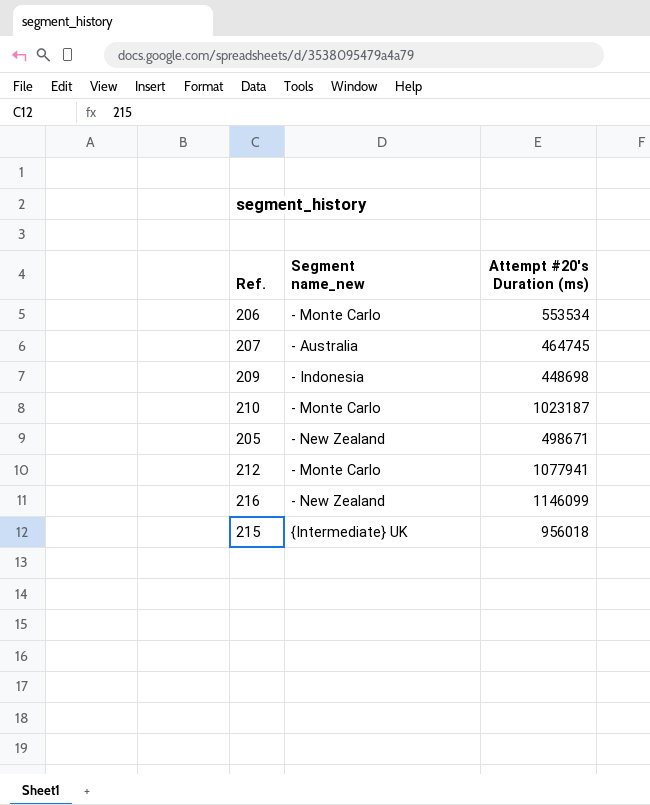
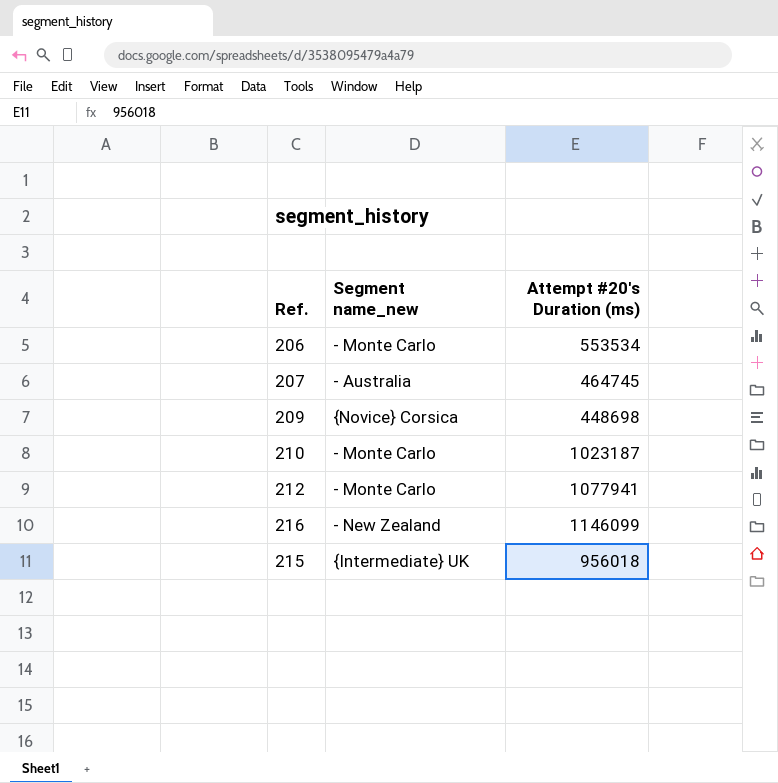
row 205: - New Zealand | 498671 -> none
209 | Segment name_new: - Indonesia -> {Novice} Corsica

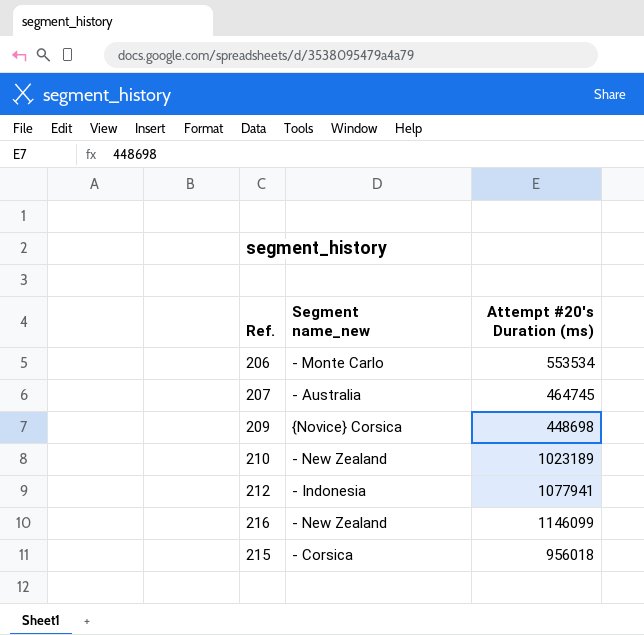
210 | Segment name_new: - Monte Carlo -> - New Zealand
210 | Attempt #20's Duration (ms): 1023187 -> 1023189
212 | Segment name_new: - Monte Carlo -> - Indonesia
215 | Segment name_new: {Intermediate} UK -> - Corsica

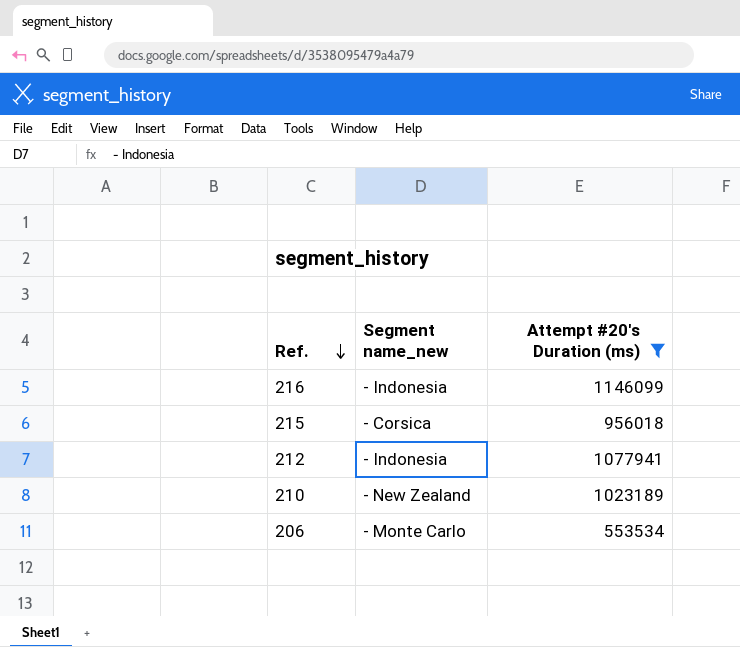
filter: none -> Attempt #20's Duration (ms) >= 553534
row order: none -> Ref. descending
216 | Segment name_new: - New Zealand -> - Indonesia

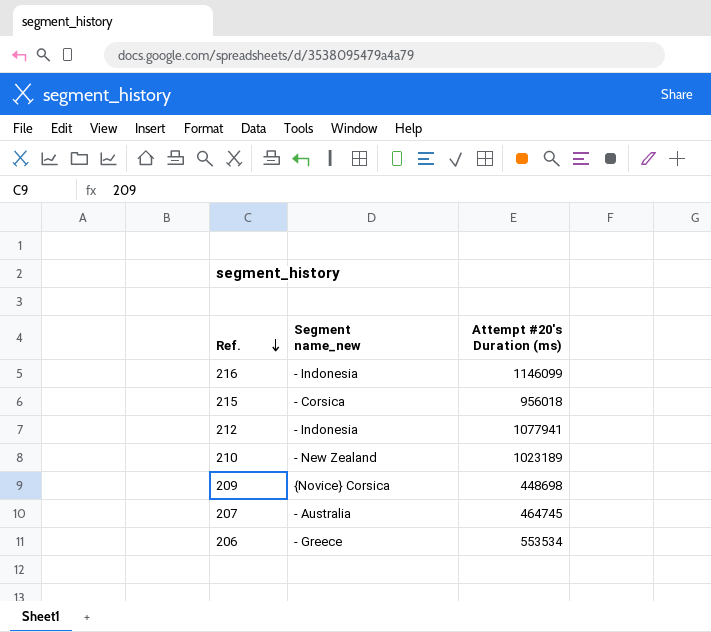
filter: Attempt #20's Duration (ms) >= 553534 -> none
206 | Segment name_new: - Monte Carlo -> - Greece

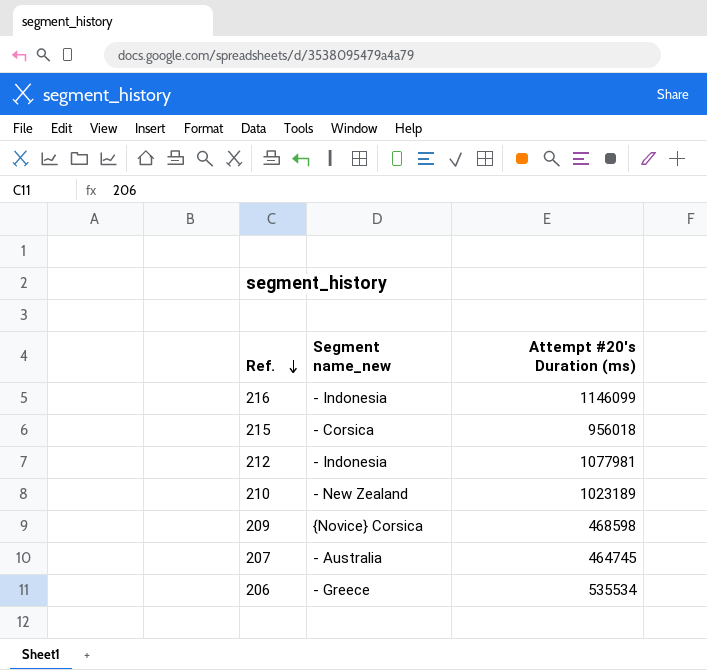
212 | Attempt #20's Duration (ms): 1077941 -> 1077981
209 | Attempt #20's Duration (ms): 448698 -> 468598
206 | Attempt #20's Duration (ms): 553534 -> 535534

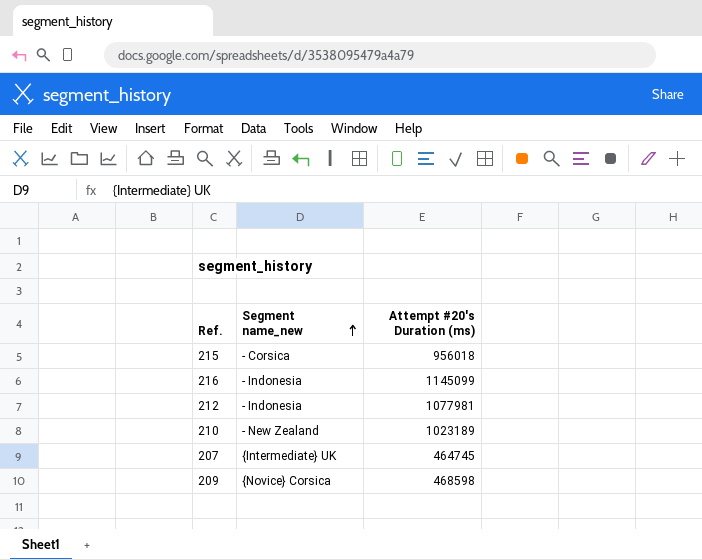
row order: Ref. descending -> Segment name_new ascending
row 206: - Greece | 535534 -> none
216 | Attempt #20's Duration (ms): 1146099 -> 1145099
207 | Segment name_new: - Australia -> {Intermediate} UK

